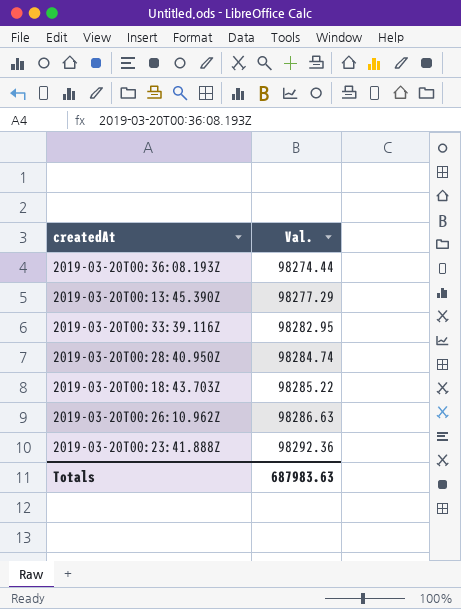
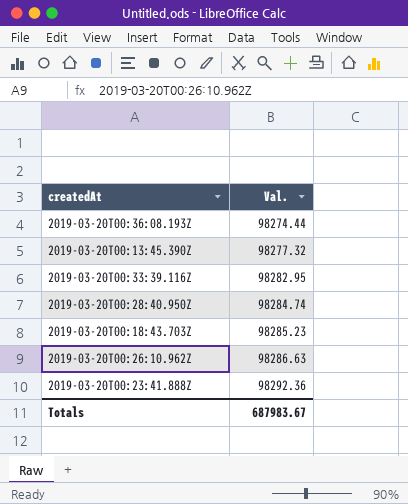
2019-03-20T00:13:45.390Z | Val.: 98277.29 -> 98277.32
2019-03-20T00:18:43.703Z | Val.: 98285.22 -> 98285.23
Totals | Val.: 687983.63 -> 687983.67

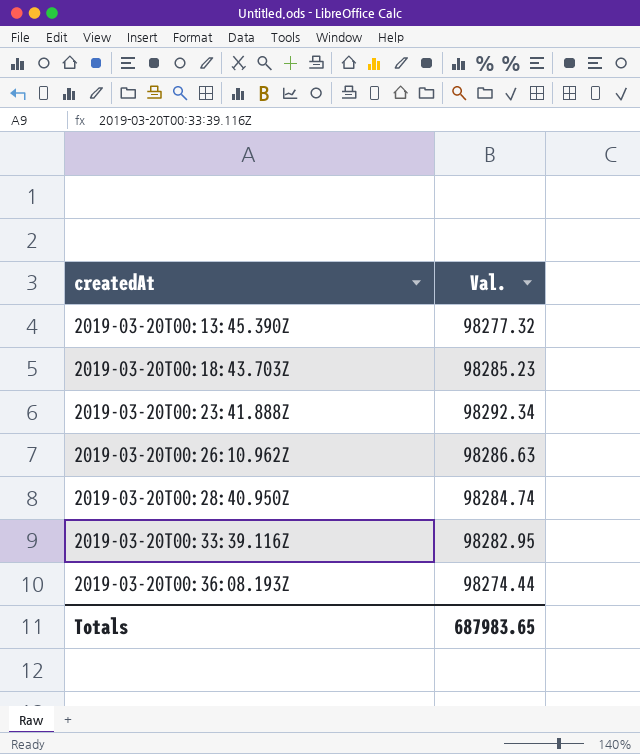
row order: Val. ascending -> createdAt ascending
2019-03-20T00:23:41.888Z | Val.: 98292.36 -> 98292.34
Totals | Val.: 687983.67 -> 687983.65

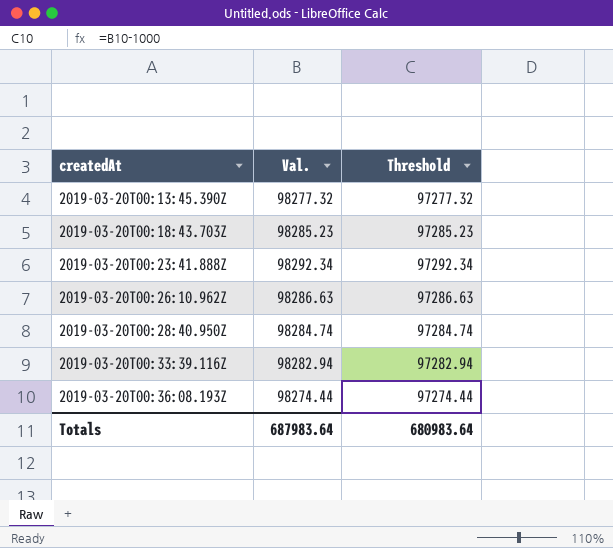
column Threshold | formula: none -> [Val.] - 1000
2019-03-20T00:33:39.116Z | Val.: 98282.95 -> 98282.94
Totals | Val.: 687983.65 -> 687983.64

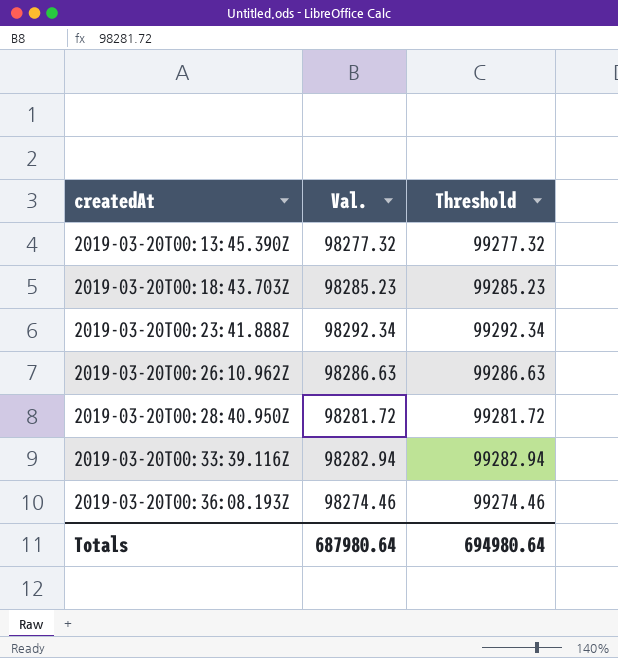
column Threshold | formula: [Val.] - 1000 -> [Val.] + 1000
2019-03-20T00:28:40.950Z | Val.: 98284.74 -> 98281.72
2019-03-20T00:36:08.193Z | Val.: 98274.44 -> 98274.46
Totals | Val.: 687983.64 -> 687980.64
Totals | Threshold: 680983.64 -> 694980.64

